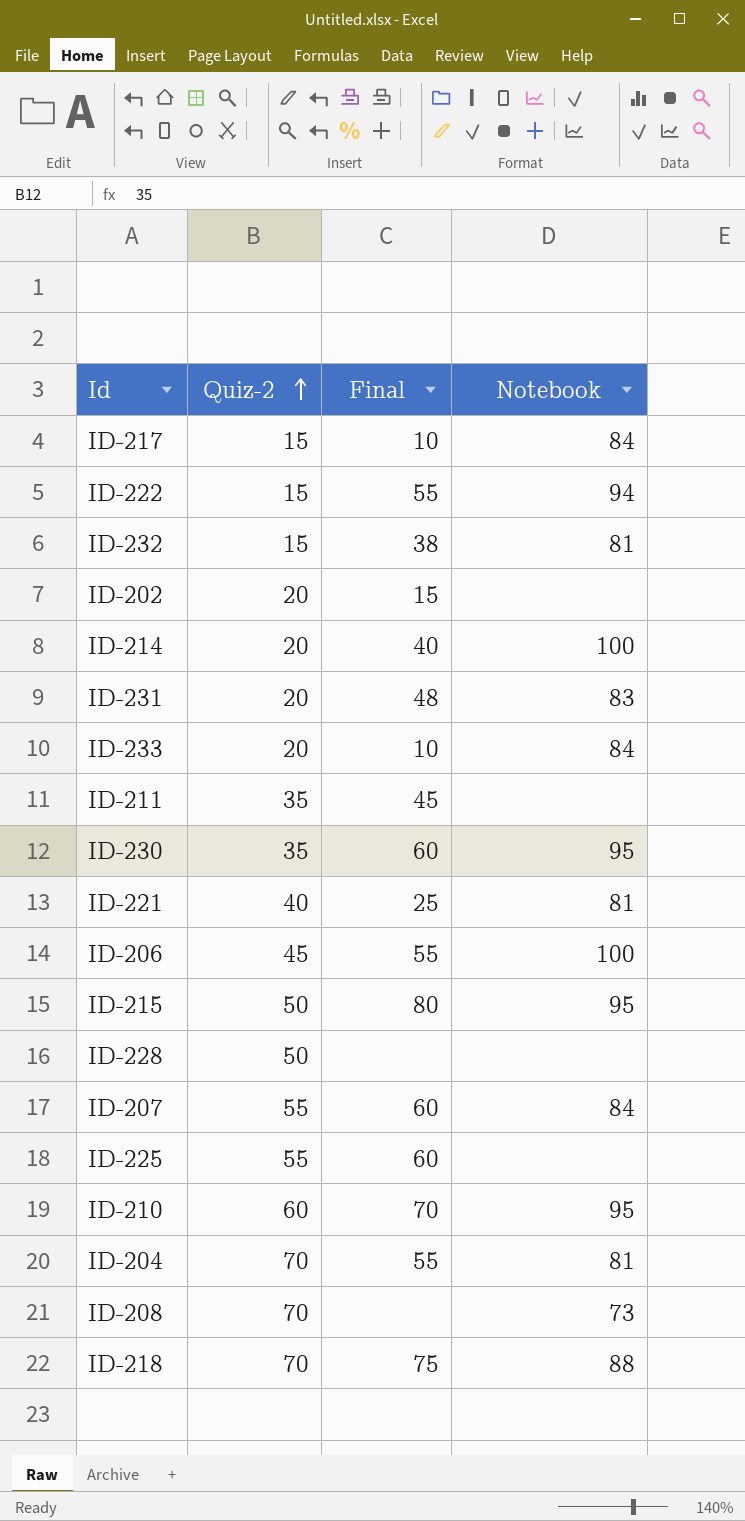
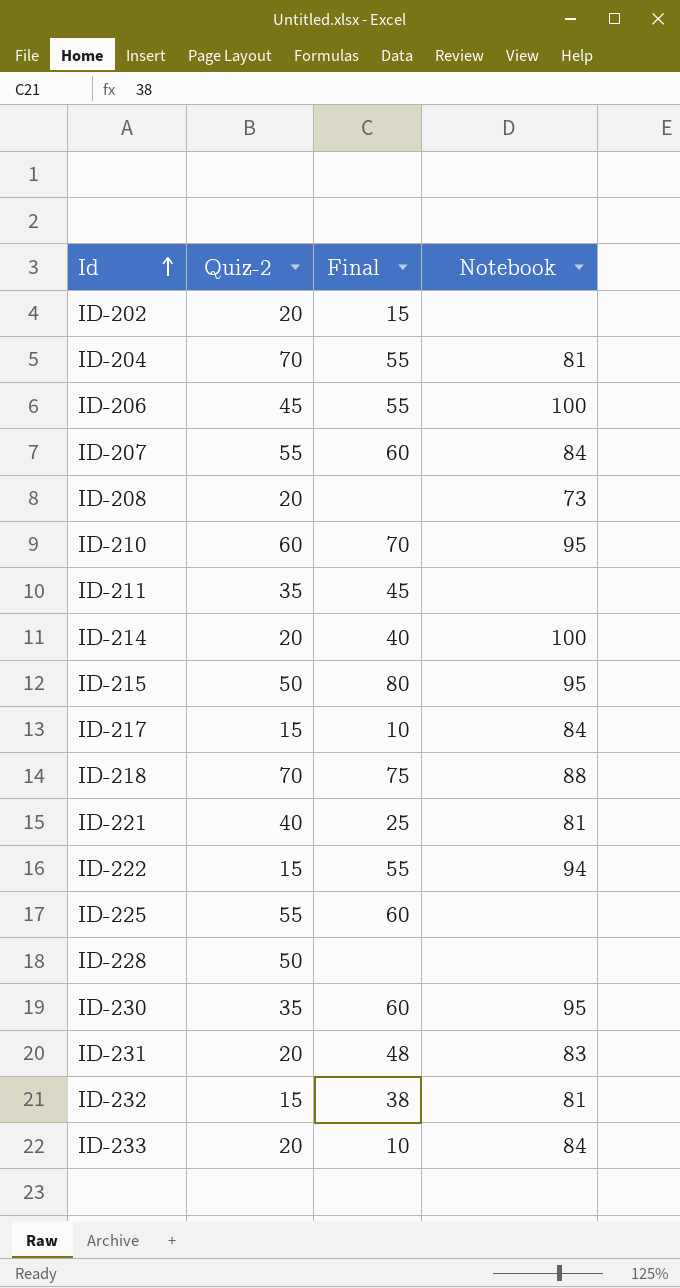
row order: Quiz-2 ascending -> Id ascending
ID-208 | Quiz-2: 70 -> 20

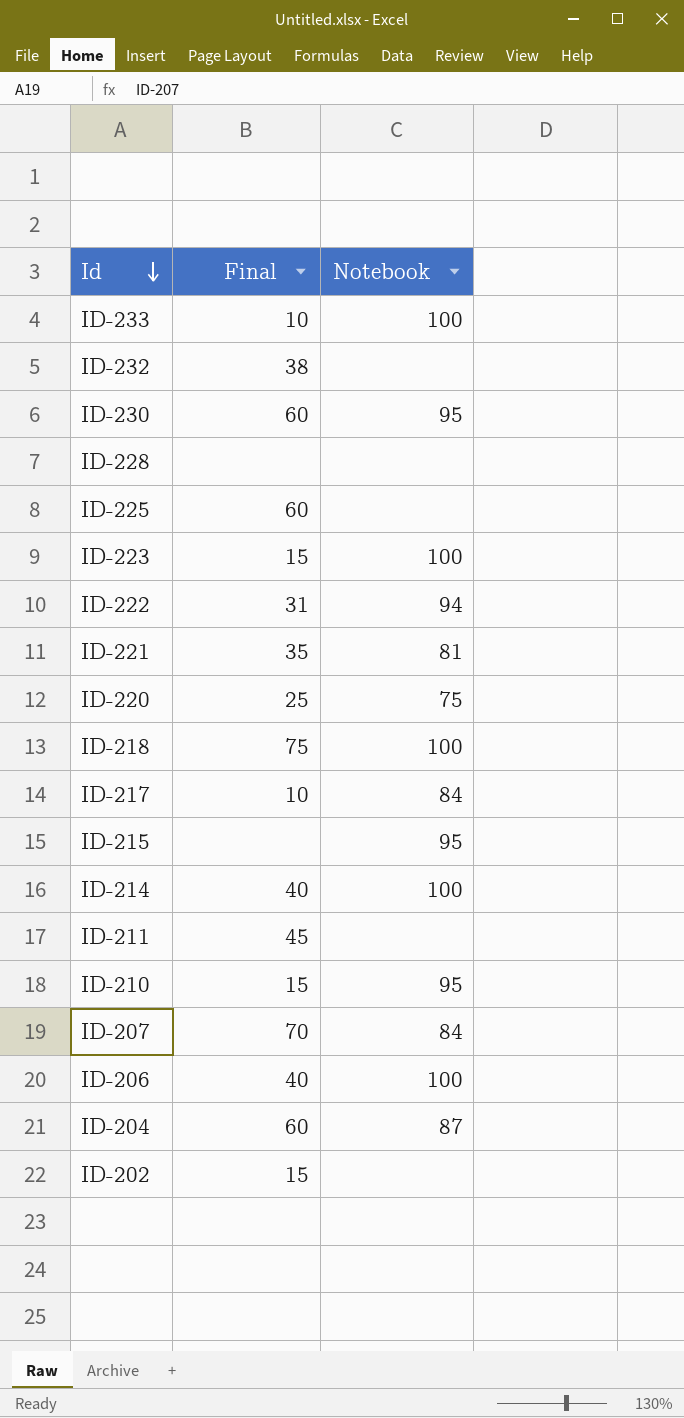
row order: Id ascending -> Id descending
column Quiz-2 | position: 2 -> none
row ID-208: 20 | none | 73 -> none
row ID-231: 20 | 48 | 83 -> none
ID-233 | Notebook: 84 -> 100
ID-232 | Notebook: 81 -> none
row ID-223: none -> 15 | 100
ID-222 | Final: 55 -> 31
ID-221 | Final: 25 -> 35
row ID-220: none -> 25 | 75
ID-218 | Notebook: 88 -> 100
ID-215 | Final: 80 -> none
ID-210 | Final: 70 -> 15
ID-207 | Final: 60 -> 70
ID-206 | Final: 55 -> 40
ID-204 | Final: 55 -> 60
ID-204 | Notebook: 81 -> 87

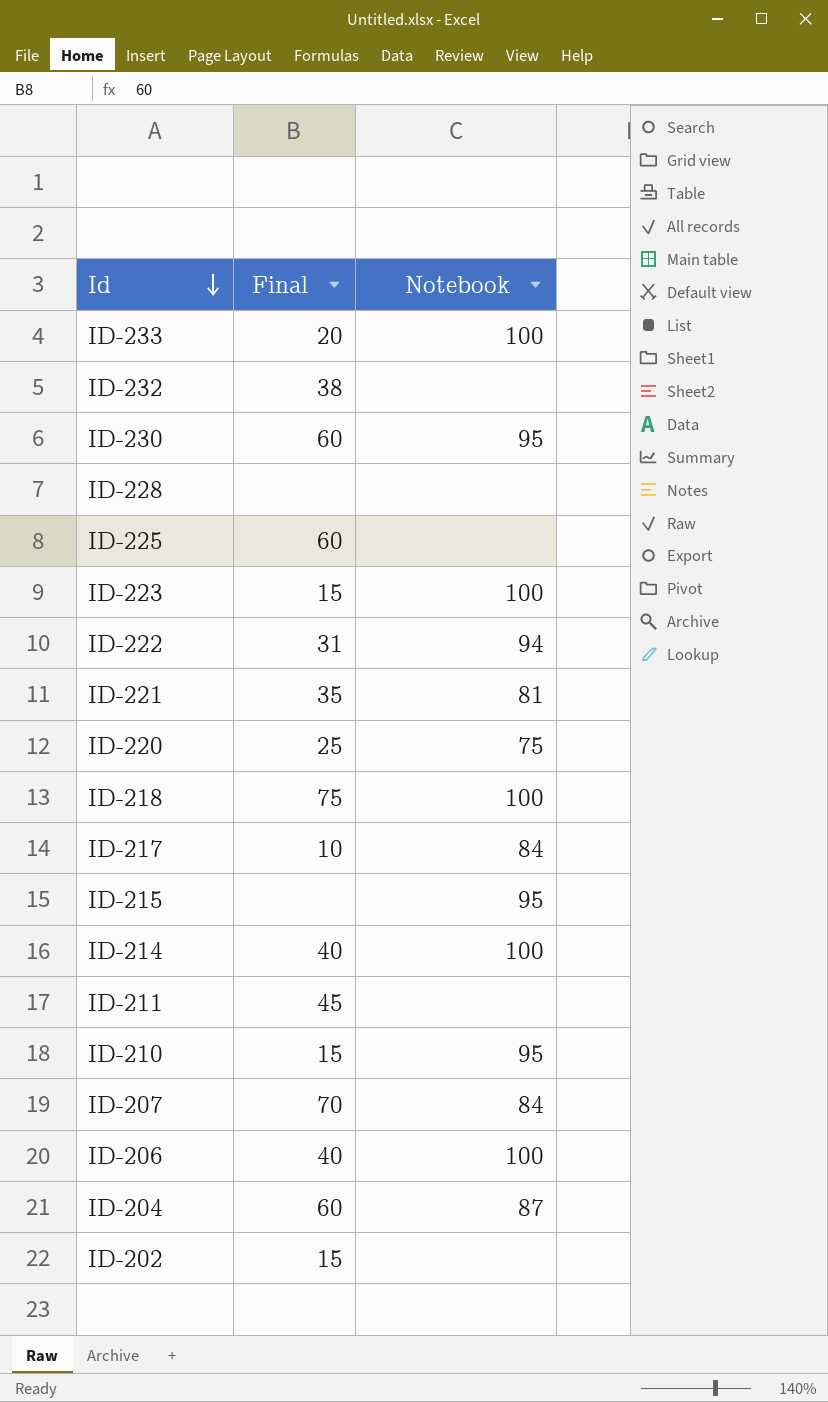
ID-233 | Final: 10 -> 20

